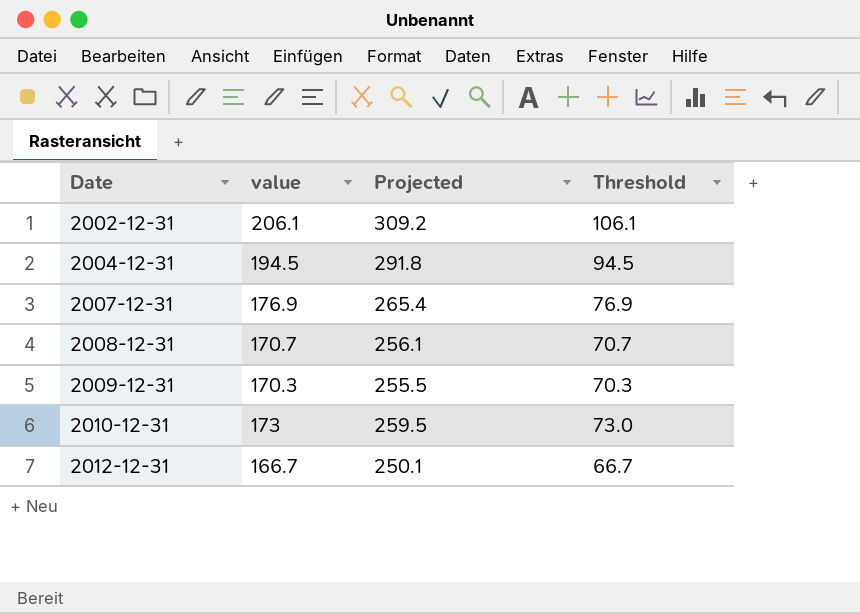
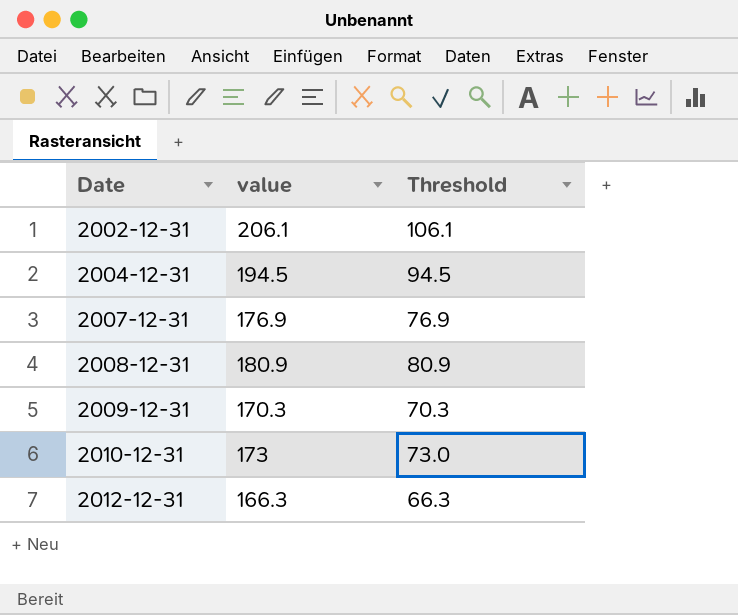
column Projected | formula: [value] * 1.5 -> none
2008-12-31 | value: 170.7 -> 180.9
2008-12-31 | Threshold: 70.7 -> 80.9
2012-12-31 | value: 166.7 -> 166.3
2012-12-31 | Threshold: 66.7 -> 66.3

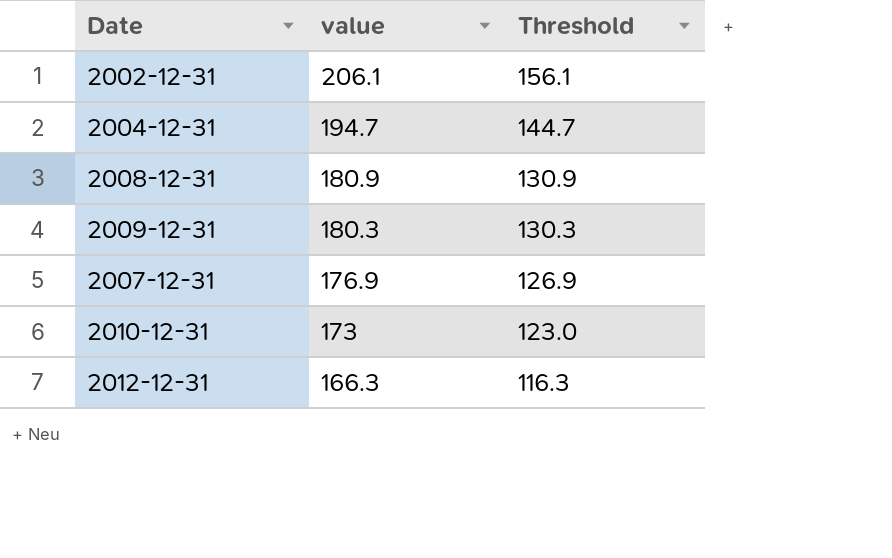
row order: Date ascending -> value descending
column Threshold | formula: [value] - 100 -> [value] - 50
2004-12-31 | value: 194.5 -> 194.7
2009-12-31 | value: 170.3 -> 180.3

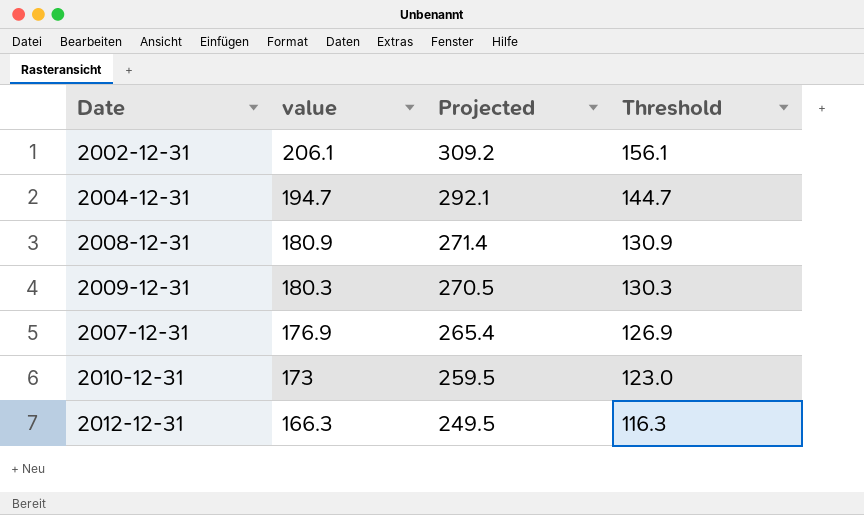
column Projected | formula: none -> [value] * 1.5

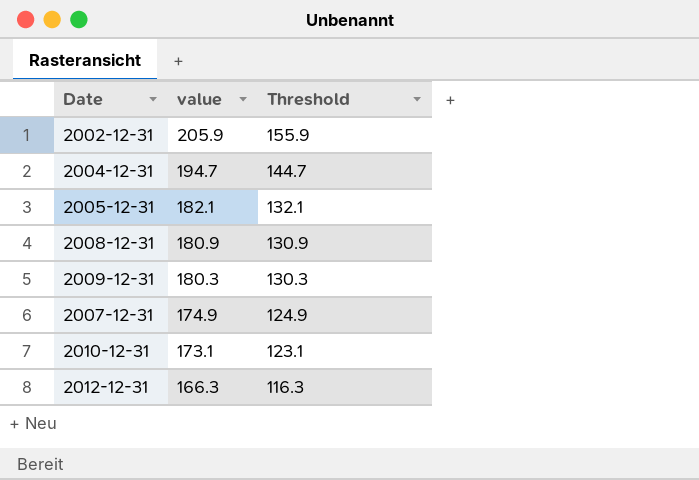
column Projected | formula: [value] * 1.5 -> none
2002-12-31 | value: 206.1 -> 205.9
2002-12-31 | Threshold: 156.1 -> 155.9
row 2005-12-31: none -> 182.1 | 132.1
2007-12-31 | value: 176.9 -> 174.9
2007-12-31 | Threshold: 126.9 -> 124.9
2010-12-31 | value: 173 -> 173.1
2010-12-31 | Threshold: 123.0 -> 123.1

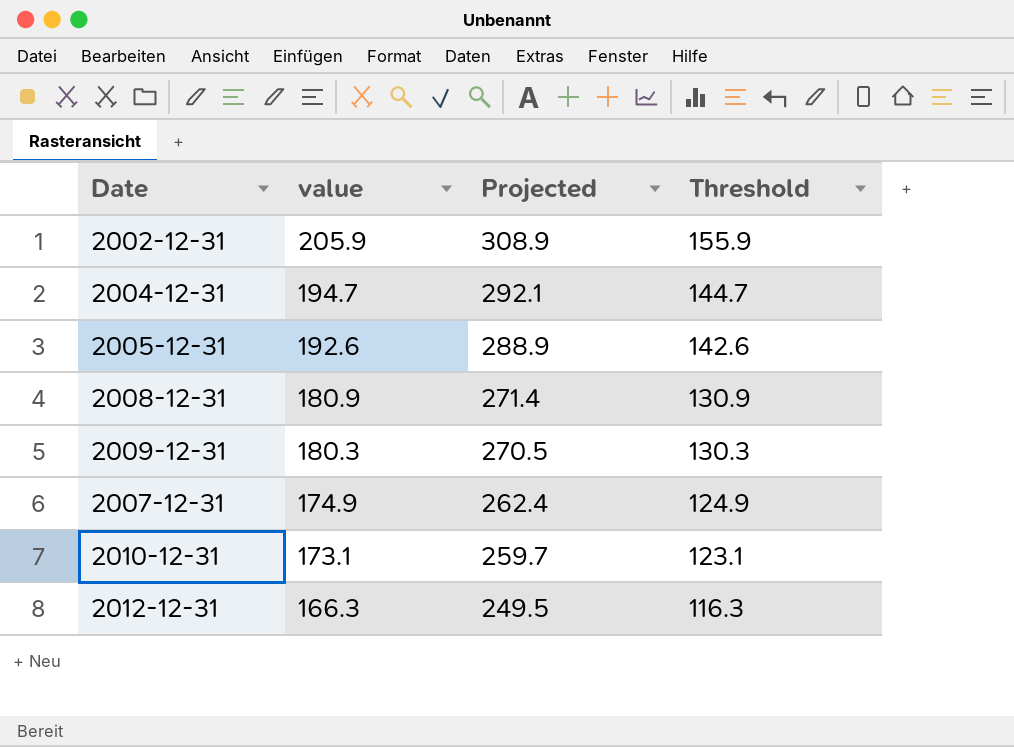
column Projected | formula: none -> [value] * 1.5
2005-12-31 | value: 182.1 -> 192.6
2005-12-31 | Threshold: 132.1 -> 142.6

